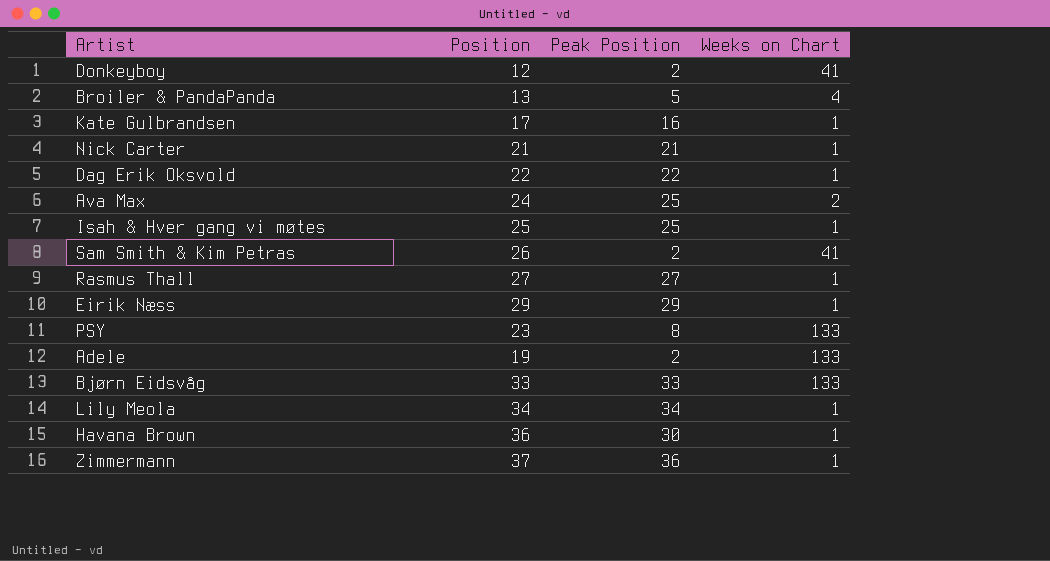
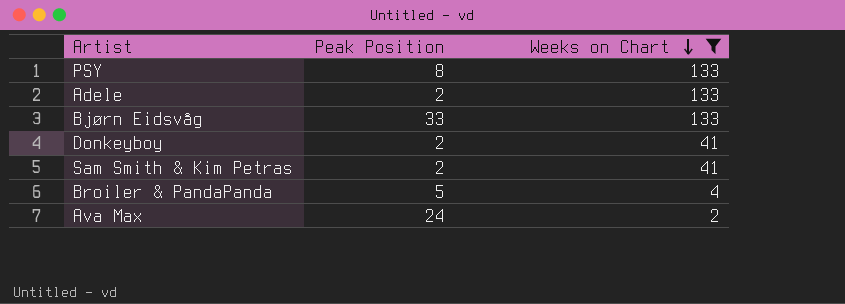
filter: none -> Weeks on Chart != 1
row order: none -> Weeks on Chart descending
column Position | position: 2 -> none
Ava Max | Peak Position: 25 -> 24

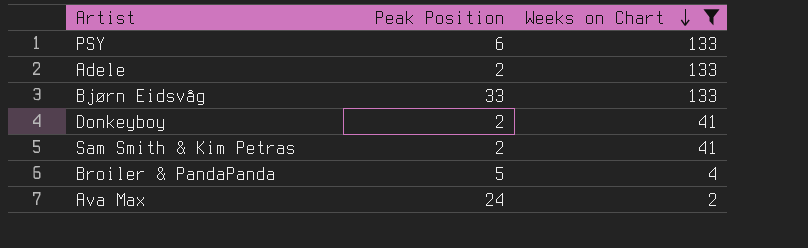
PSY | Peak Position: 8 -> 6

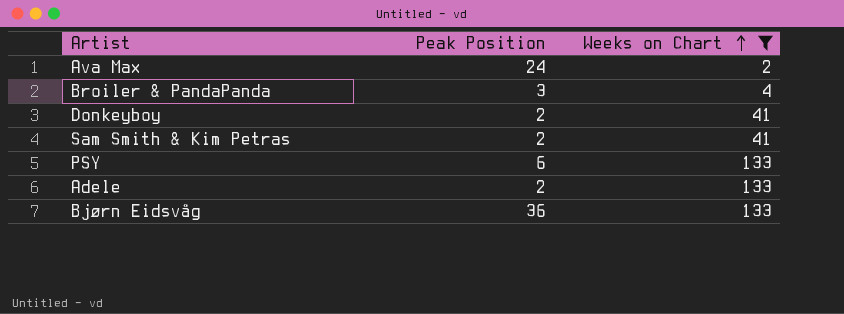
row order: Weeks on Chart descending -> Weeks on Chart ascending
Broiler & PandaPanda | Peak Position: 5 -> 3
Bjørn Eidsvåg | Peak Position: 33 -> 36

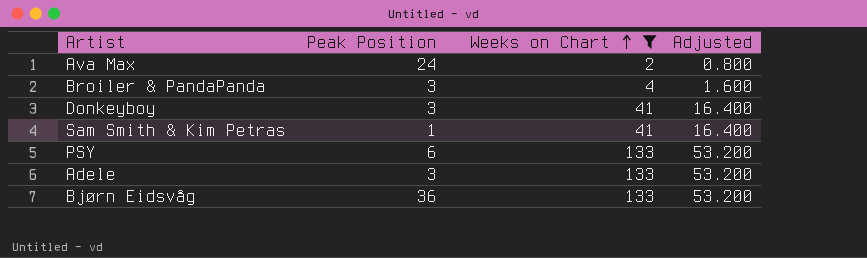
column Adjusted | formula: none -> [Weeks on Chart] * 0.4
Donkeyboy | Peak Position: 2 -> 3
Sam Smith & Kim Petras | Peak Position: 2 -> 1
Adele | Peak Position: 2 -> 3

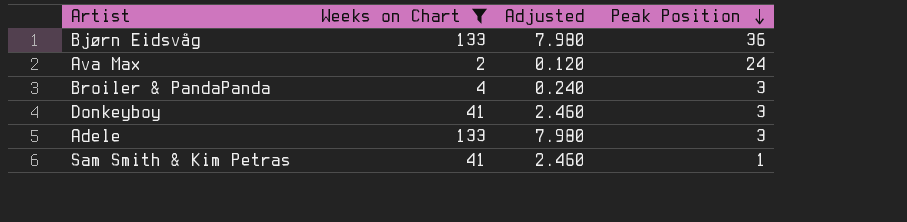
row order: Weeks on Chart ascending -> Peak Position descending
column Adjusted | formula: [Weeks on Chart] * 0.4 -> [Weeks on Chart] * 0.06
column Peak Position | position: 2 -> 4
row PSY: 6 | 133 | 53.200 -> none

